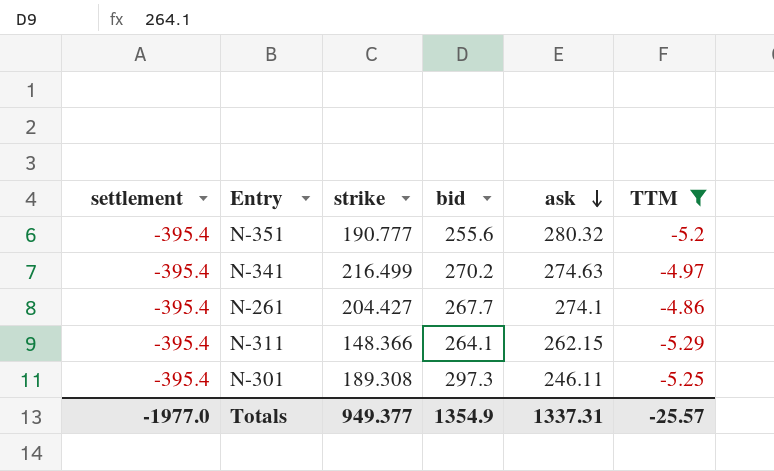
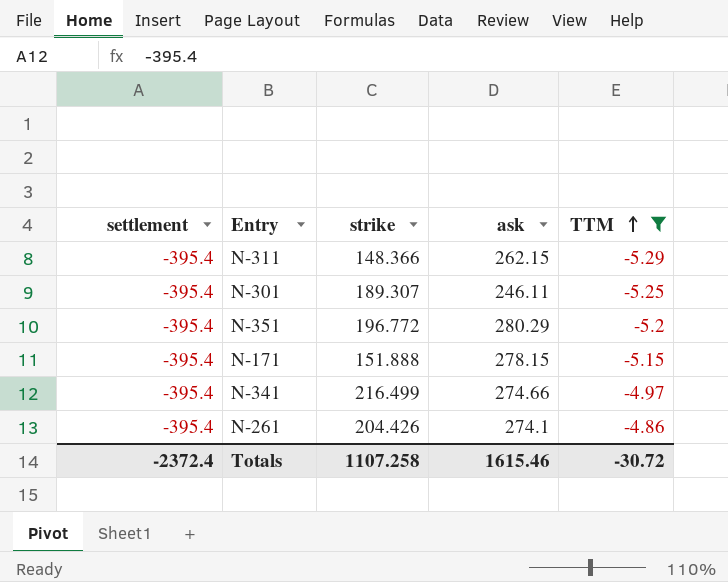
row order: ask descending -> TTM ascending
column bid | position: 4 -> none
N-301 | strike: 189.308 -> 189.307
N-351 | strike: 190.777 -> 196.772
N-351 | ask: 280.32 -> 280.29
row N-171: none -> -395.4 | 151.888 | 278.15 | -5.15
N-341 | ask: 274.63 -> 274.66
N-261 | strike: 204.427 -> 204.426
Totals | settlement: -1977.0 -> -2372.4
Totals | strike: 949.377 -> 1107.258
Totals | ask: 1337.31 -> 1615.46
Totals | TTM: -25.57 -> -30.72

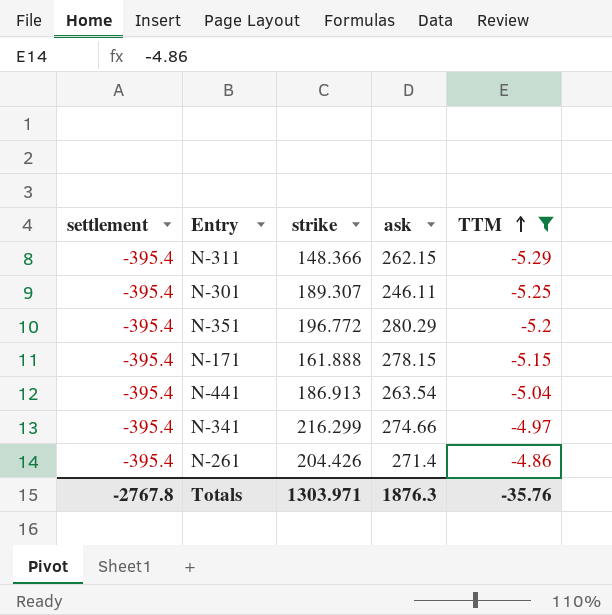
N-171 | strike: 151.888 -> 161.888
row N-441: none -> -395.4 | 186.913 | 263.54 | -5.04
N-341 | strike: 216.499 -> 216.299
N-261 | ask: 274.1 -> 271.4
Totals | settlement: -2372.4 -> -2767.8
Totals | strike: 1107.258 -> 1303.971
Totals | ask: 1615.46 -> 1876.3
Totals | TTM: -30.72 -> -35.76

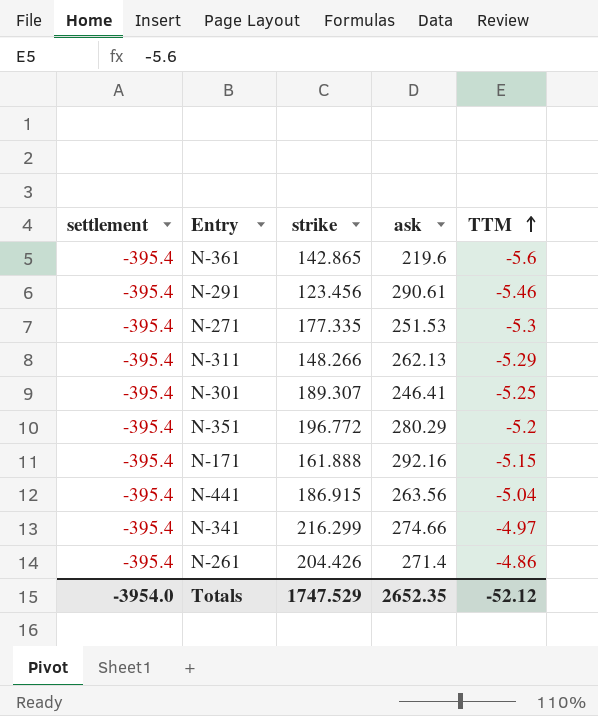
filter: TTM >= -5.29 -> none
N-311 | strike: 148.366 -> 148.266
N-311 | ask: 262.15 -> 262.13
N-301 | ask: 246.11 -> 246.41
N-171 | ask: 278.15 -> 292.16
N-441 | strike: 186.913 -> 186.915
N-441 | ask: 263.54 -> 263.56
Totals | settlement: -2767.8 -> -3954.0
Totals | strike: 1303.971 -> 1747.529
Totals | ask: 1876.3 -> 2652.35
Totals | TTM: -35.76 -> -52.12

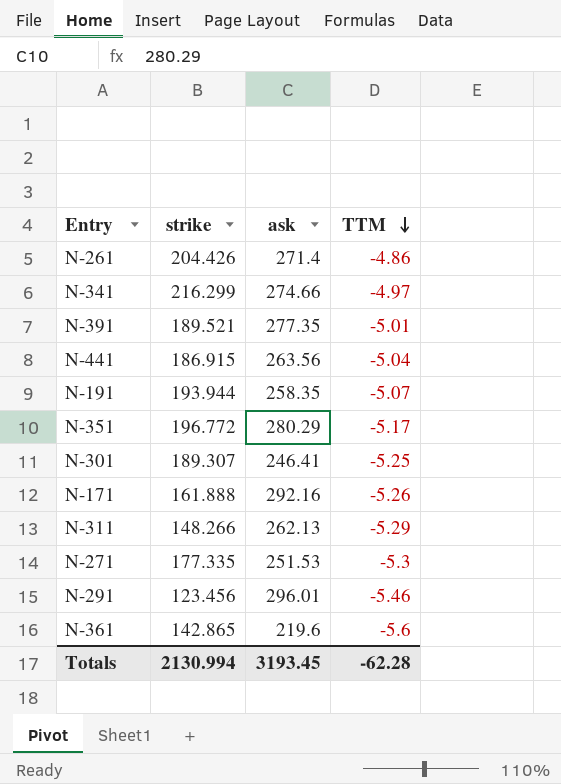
row order: TTM ascending -> TTM descending
column settlement | position: 1 -> none
row N-391: none -> 189.521 | 277.35 | -5.01
row N-191: none -> 193.944 | 258.35 | -5.07
N-351 | TTM: -5.2 -> -5.17
N-171 | TTM: -5.15 -> -5.26
N-291 | ask: 290.61 -> 296.01
Totals | strike: 1747.529 -> 2130.994
Totals | ask: 2652.35 -> 3193.45
Totals | TTM: -52.12 -> -62.28

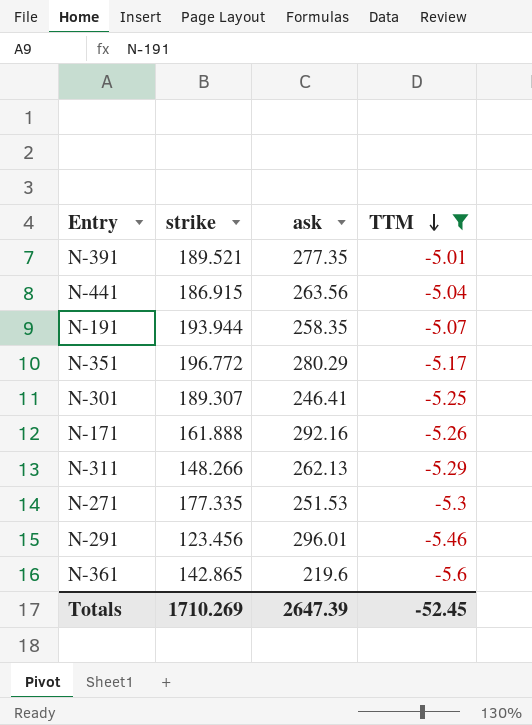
filter: none -> TTM <= -5.01
Totals | strike: 2130.994 -> 1710.269
Totals | ask: 3193.45 -> 2647.39
Totals | TTM: -62.28 -> -52.45

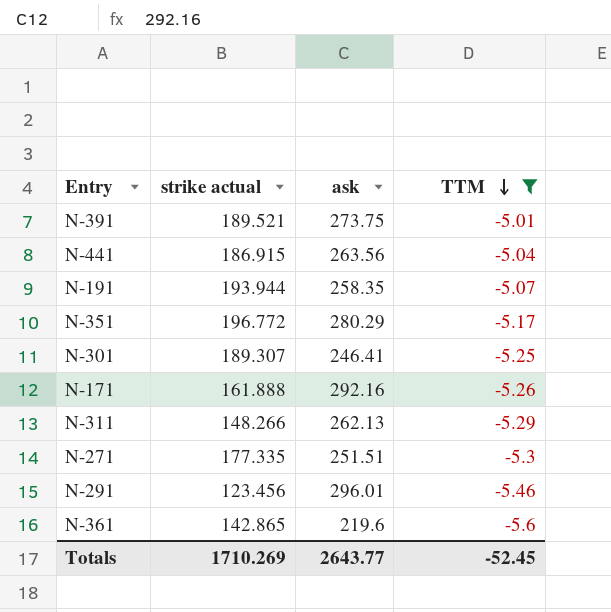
column name: strike -> strike actual
N-391 | ask: 277.35 -> 273.75
N-271 | ask: 251.53 -> 251.51
Totals | ask: 2647.39 -> 2643.77

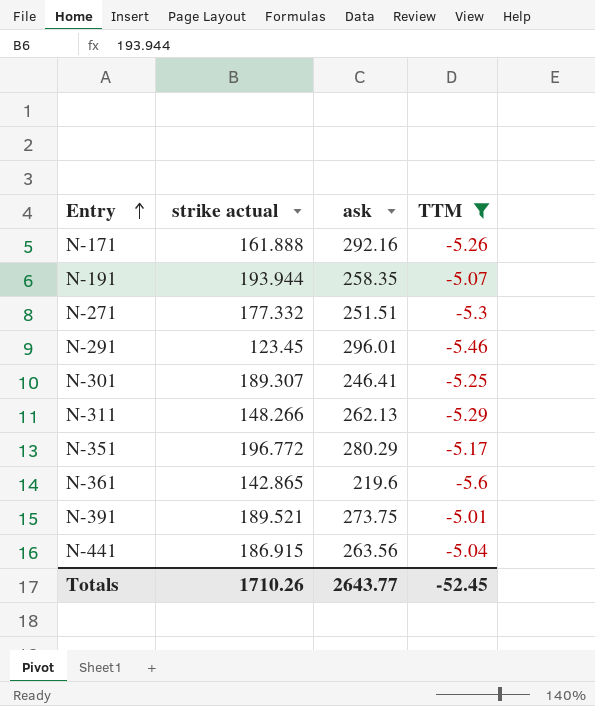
row order: TTM descending -> Entry ascending
N-271 | strike actual: 177.335 -> 177.332
N-291 | strike actual: 123.456 -> 123.45
Totals | strike actual: 1710.269 -> 1710.26

